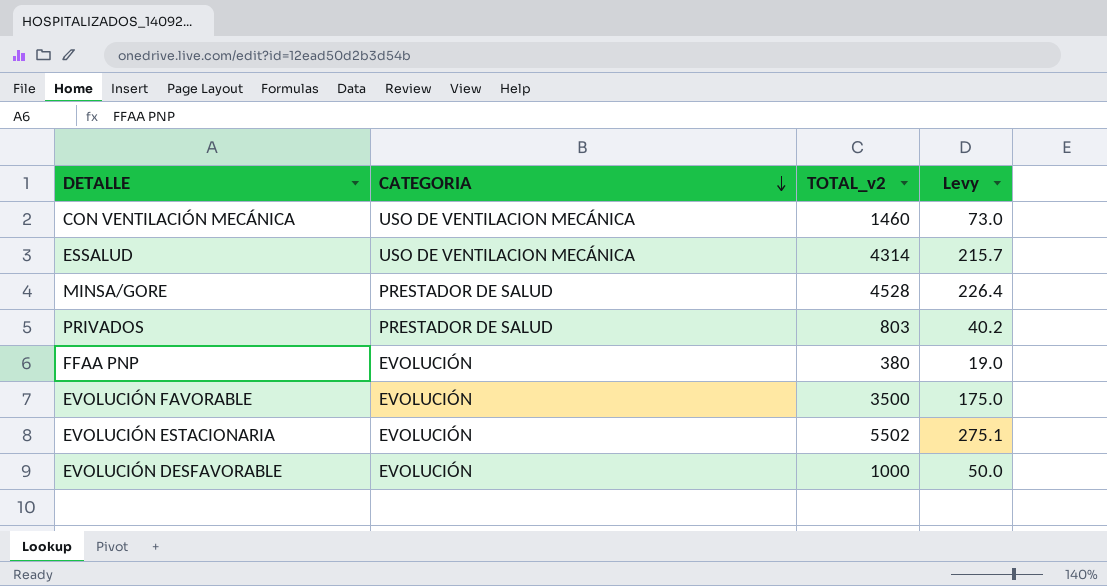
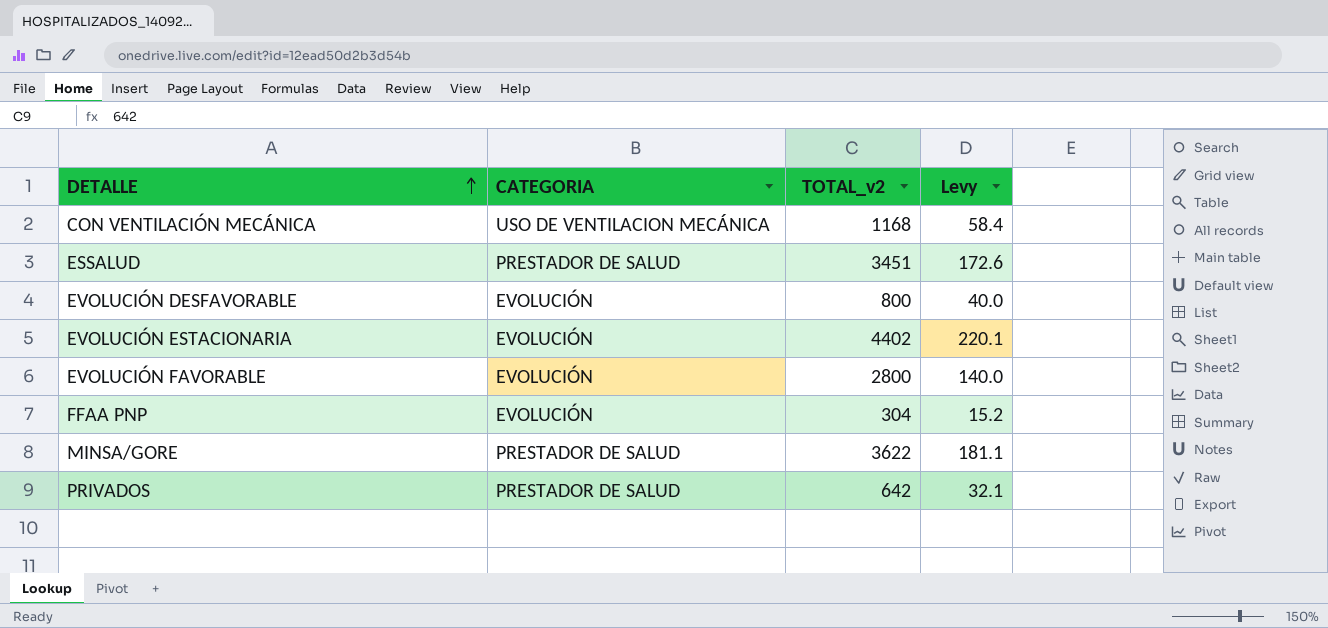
row order: CATEGORIA descending -> DETALLE ascending
CON VENTILACIÓN MECÁNICA | TOTAL_v2: 1460 -> 1168
CON VENTILACIÓN MECÁNICA | Levy: 73.0 -> 58.4
ESSALUD | CATEGORIA: USO DE VENTILACION MECÁNICA -> PRESTADOR DE SALUD
ESSALUD | TOTAL_v2: 4314 -> 3451
ESSALUD | Levy: 215.7 -> 172.6
EVOLUCIÓN DESFAVORABLE | TOTAL_v2: 1000 -> 800
EVOLUCIÓN DESFAVORABLE | Levy: 50.0 -> 40.0
EVOLUCIÓN ESTACIONARIA | TOTAL_v2: 5502 -> 4402
EVOLUCIÓN ESTACIONARIA | Levy: 275.1 -> 220.1
EVOLUCIÓN FAVORABLE | TOTAL_v2: 3500 -> 2800
EVOLUCIÓN FAVORABLE | Levy: 175.0 -> 140.0
FFAA PNP | TOTAL_v2: 380 -> 304
FFAA PNP | Levy: 19.0 -> 15.2
MINSA/GORE | TOTAL_v2: 4528 -> 3622
MINSA/GORE | Levy: 226.4 -> 181.1
PRIVADOS | TOTAL_v2: 803 -> 642
PRIVADOS | Levy: 40.2 -> 32.1

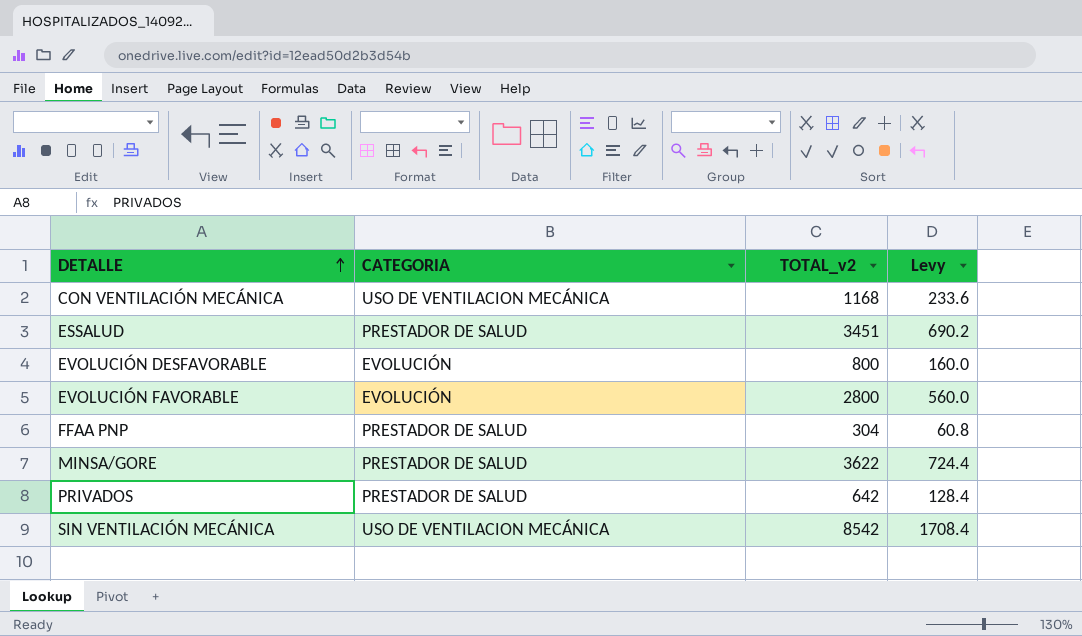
column Levy | formula: [TOTAL_v2] * 0.05 -> [TOTAL_v2] * 0.2
row EVOLUCIÓN ESTACIONARIA: EVOLUCIÓN | 4402 | 220.1 -> none
FFAA PNP | CATEGORIA: EVOLUCIÓN -> PRESTADOR DE SALUD
row SIN VENTILACIÓN MECÁNICA: none -> USO DE VENTILACION MECÁNICA | 8542 | 1708.4

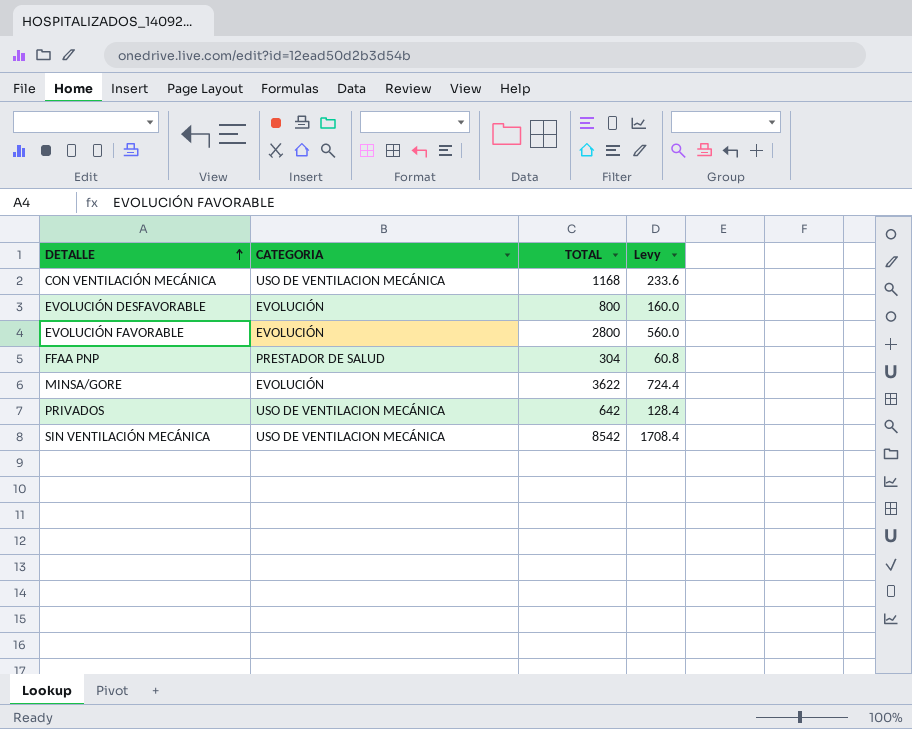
column name: TOTAL_v2 -> TOTAL
row ESSALUD: PRESTADOR DE SALUD | 3451 | 690.2 -> none
MINSA/GORE | CATEGORIA: PRESTADOR DE SALUD -> EVOLUCIÓN
PRIVADOS | CATEGORIA: PRESTADOR DE SALUD -> USO DE VENTILACION MECÁNICA

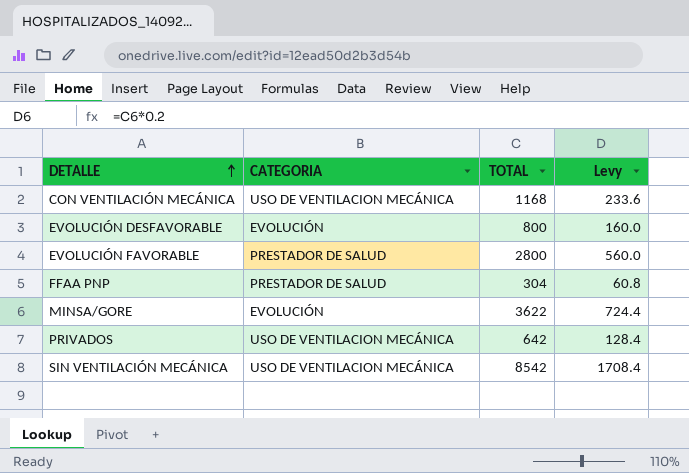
EVOLUCIÓN FAVORABLE | CATEGORIA: EVOLUCIÓN -> PRESTADOR DE SALUD

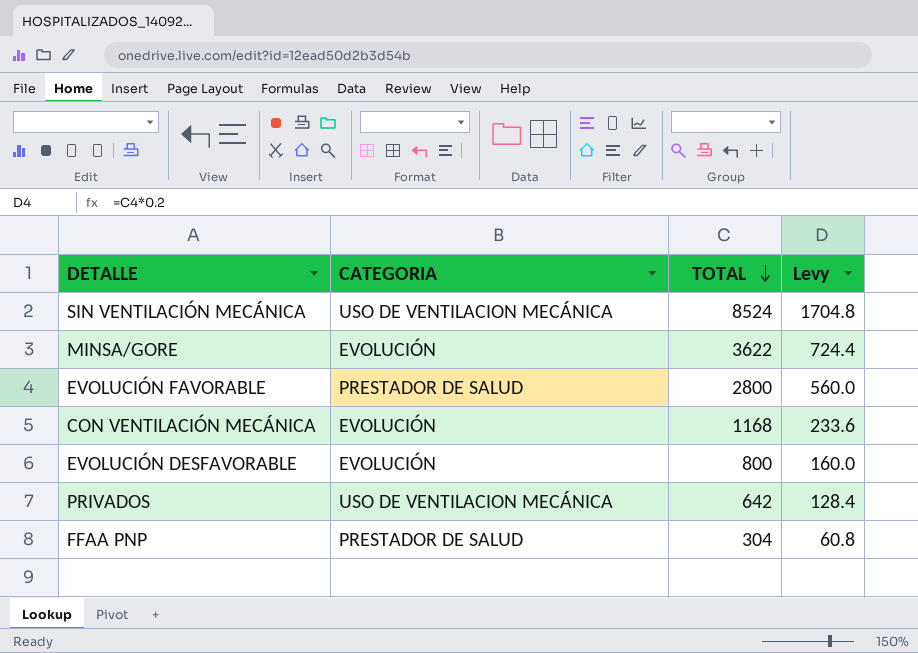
row order: DETALLE ascending -> TOTAL descending
SIN VENTILACIÓN MECÁNICA | TOTAL: 8542 -> 8524
SIN VENTILACIÓN MECÁNICA | Levy: 1708.4 -> 1704.8
CON VENTILACIÓN MECÁNICA | CATEGORIA: USO DE VENTILACION MECÁNICA -> EVOLUCIÓN

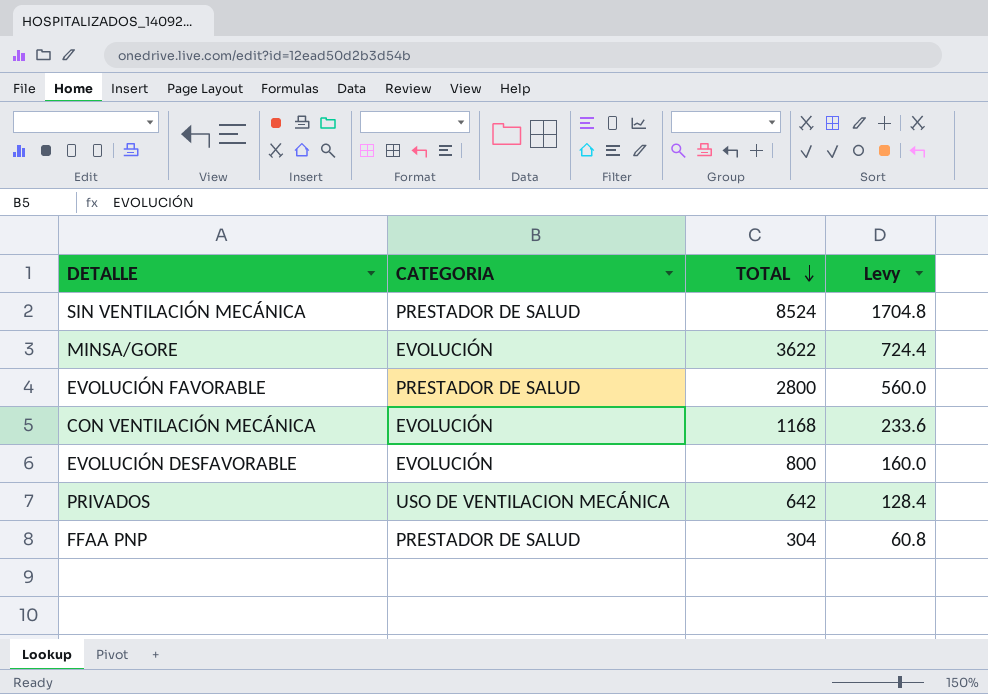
SIN VENTILACIÓN MECÁNICA | CATEGORIA: USO DE VENTILACION MECÁNICA -> PRESTADOR DE SALUD

